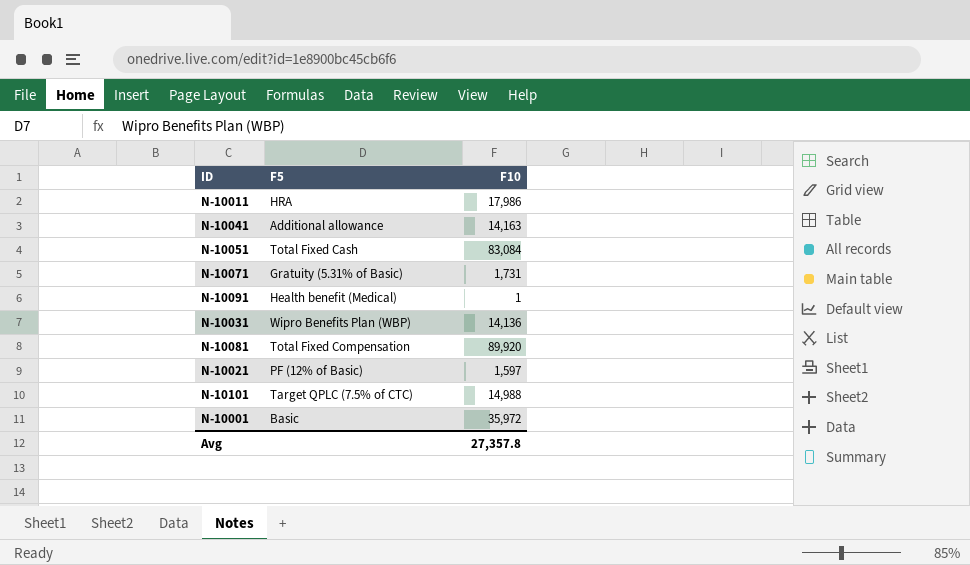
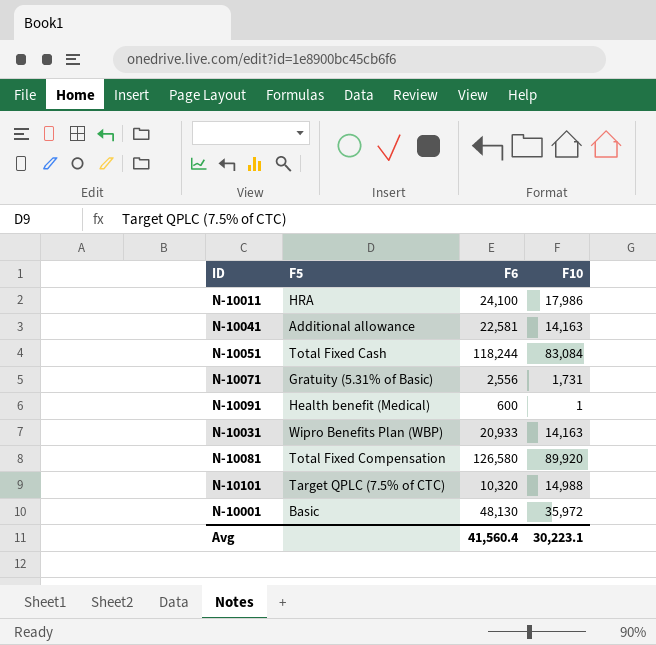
column F6 | position: none -> 3
row N-10021: PF (12% of Basic) | 1,597 -> none
N-10031 | F10: 14,136 -> 14,163
Avg | F10: 27,357.8 -> 30,223.1

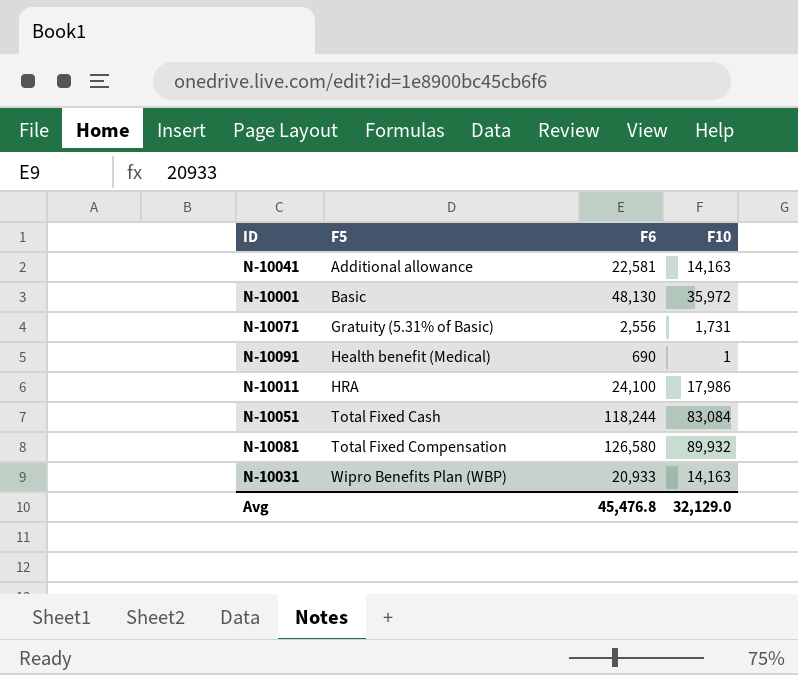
row order: none -> F5 ascending
row N-10101: Target QPLC (7.5% of CTC) | 10,320 | 14,988 -> none
N-10091 | F6: 600 -> 690
N-10081 | F10: 89,920 -> 89,932
Avg | F6: 41,560.4 -> 45,476.8
Avg | F10: 30,223.1 -> 32,129.0

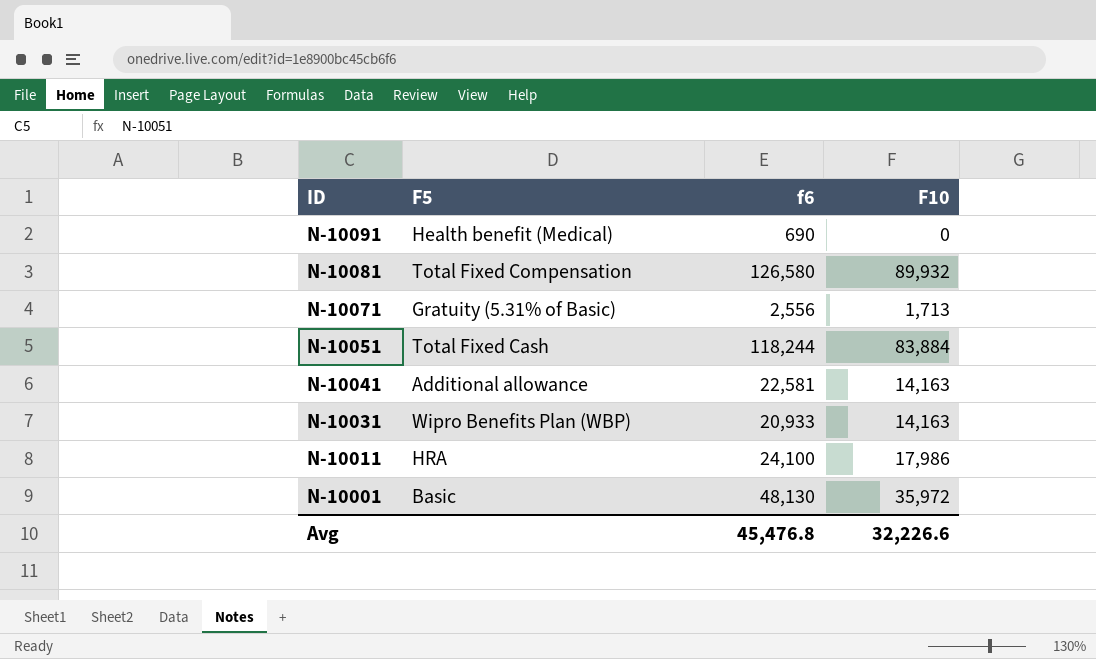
row order: F5 ascending -> ID descending
column name: F6 -> f6
N-10091 | F10: 1 -> 0
N-10071 | F10: 1,731 -> 1,713
N-10051 | F10: 83,084 -> 83,884
Avg | F10: 32,129.0 -> 32,226.6

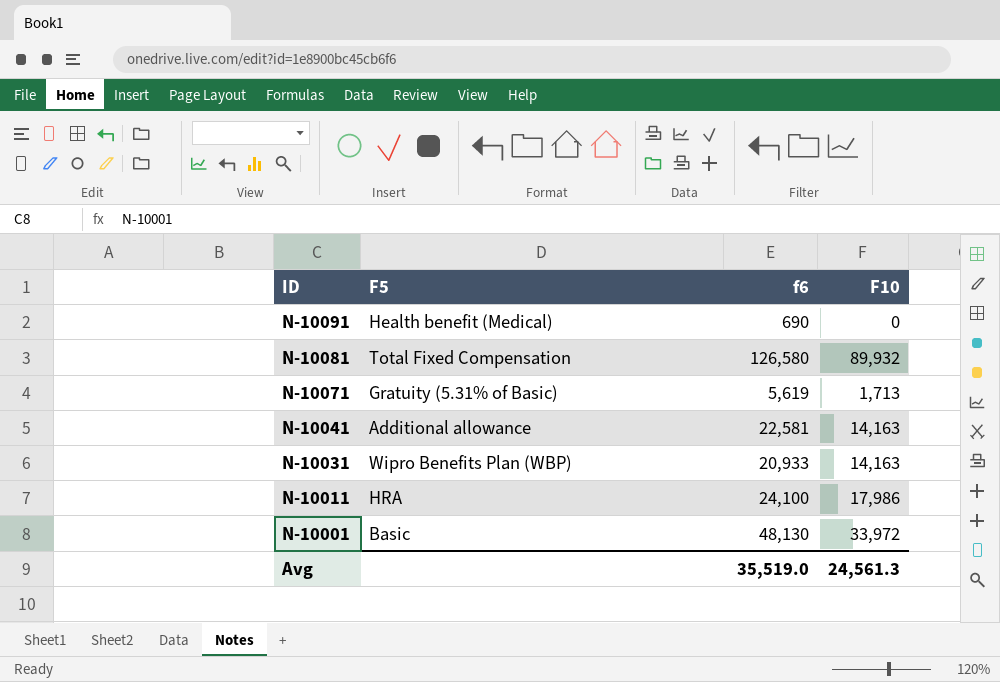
row N-10051: Total Fixed Cash | 118,244 | 83,884 -> none
N-10071 | f6: 2,556 -> 5,619
N-10001 | F10: 35,972 -> 33,972
Avg | f6: 45,476.8 -> 35,519.0
Avg | F10: 32,226.6 -> 24,561.3

